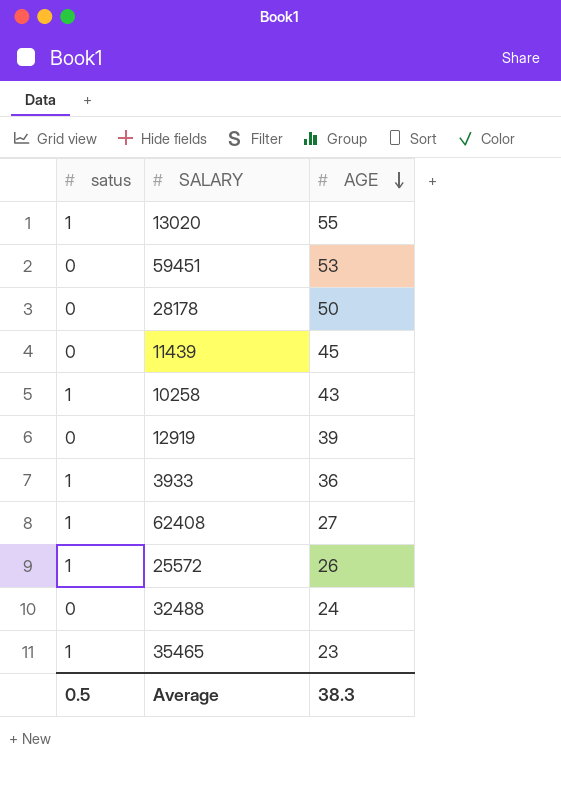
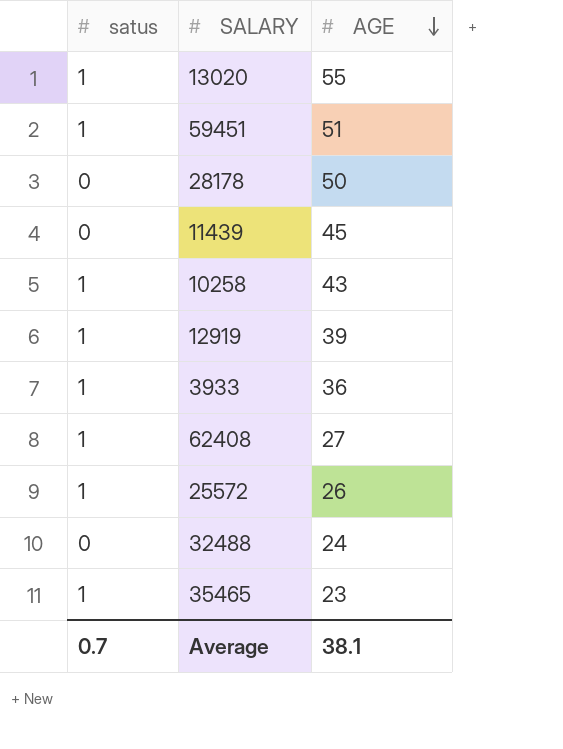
59451 | satus: 0 -> 1
59451 | AGE: 53 -> 51
12919 | satus: 0 -> 1
Average | satus: 0.5 -> 0.7
Average | AGE: 38.3 -> 38.1

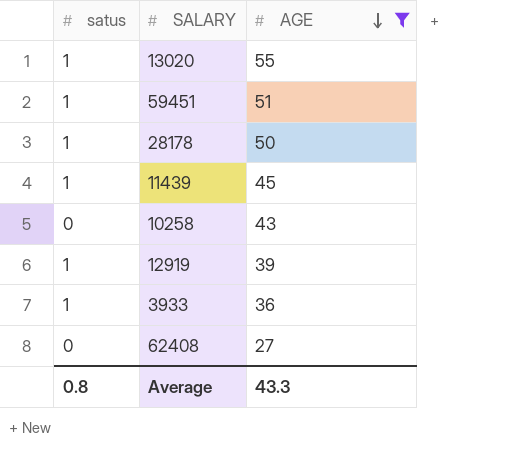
filter: none -> AGE >= 27
28178 | satus: 0 -> 1
11439 | satus: 0 -> 1
10258 | satus: 1 -> 0
62408 | satus: 1 -> 0
Average | satus: 0.7 -> 0.8
Average | AGE: 38.1 -> 43.3

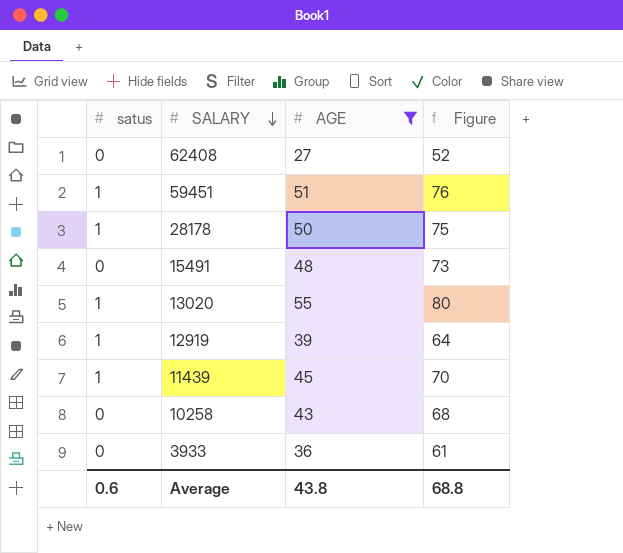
row order: AGE descending -> SALARY descending
column Figure | formula: none -> [AGE] + 25
row 15491: none -> 0 | 48 | 73
3933 | satus: 1 -> 0
Average | satus: 0.8 -> 0.6
Average | AGE: 43.3 -> 43.8

